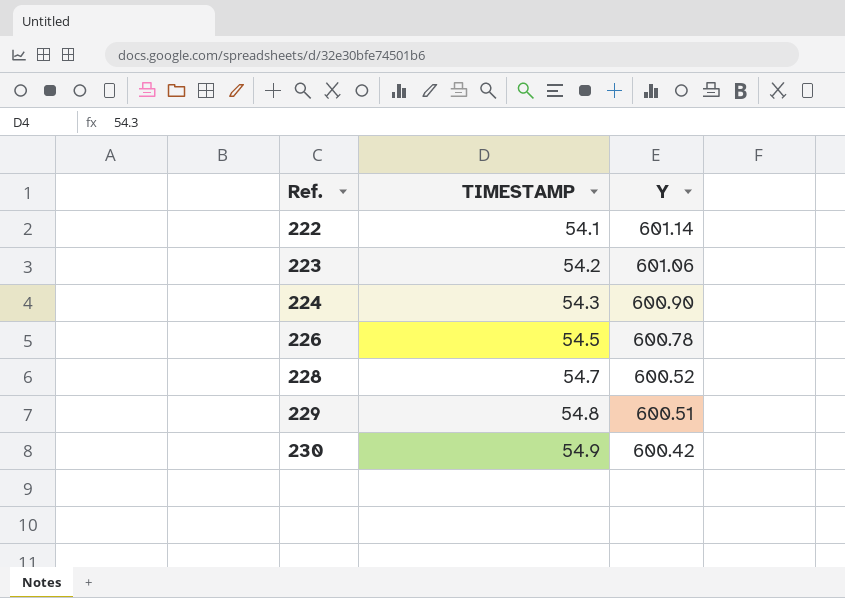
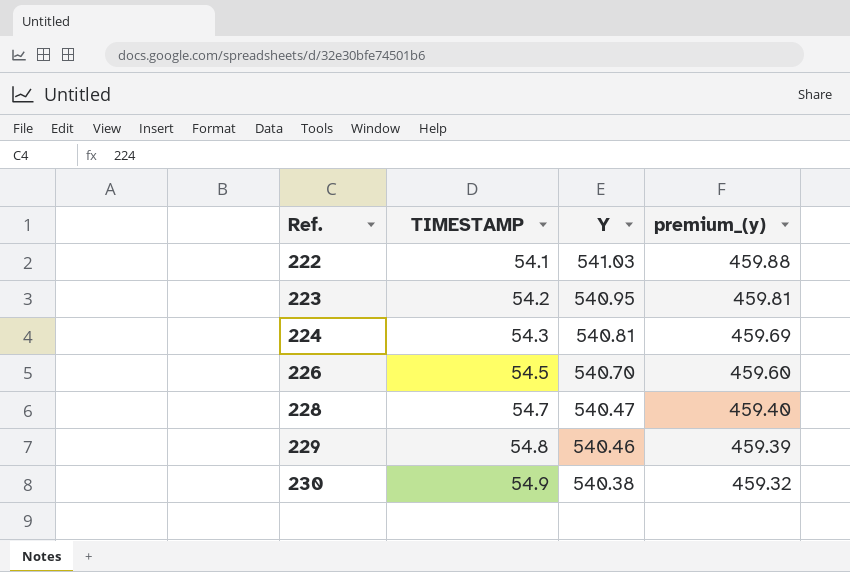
column premium_(y) | formula: none -> [Y] * 0.85
222 | Y: 601.14 -> 541.03
223 | Y: 601.06 -> 540.95
224 | Y: 600.90 -> 540.81
226 | Y: 600.78 -> 540.70
228 | Y: 600.52 -> 540.47
229 | Y: 600.51 -> 540.46
230 | Y: 600.42 -> 540.38

